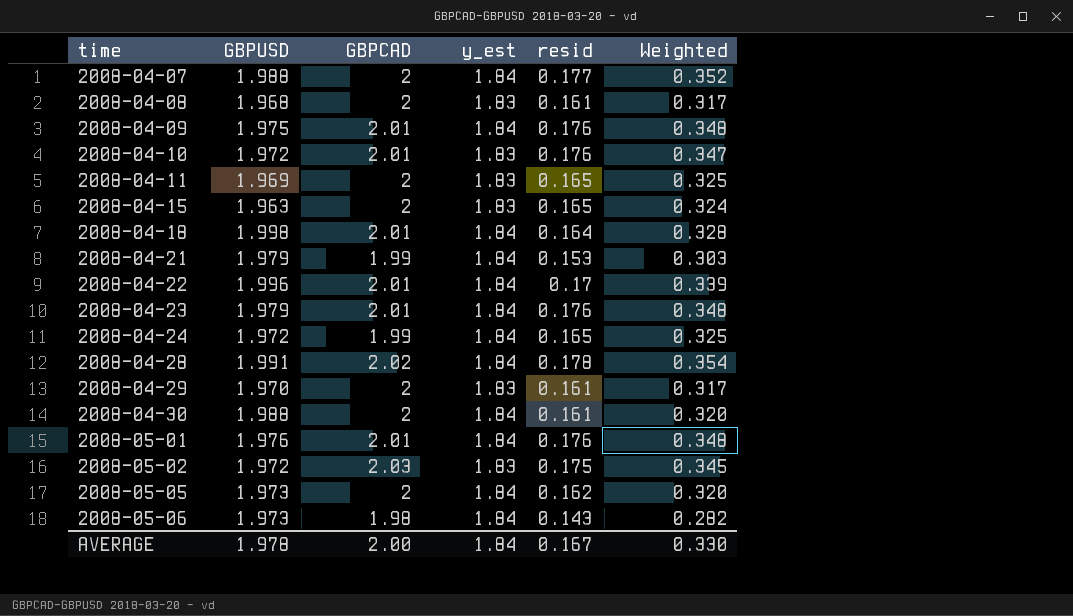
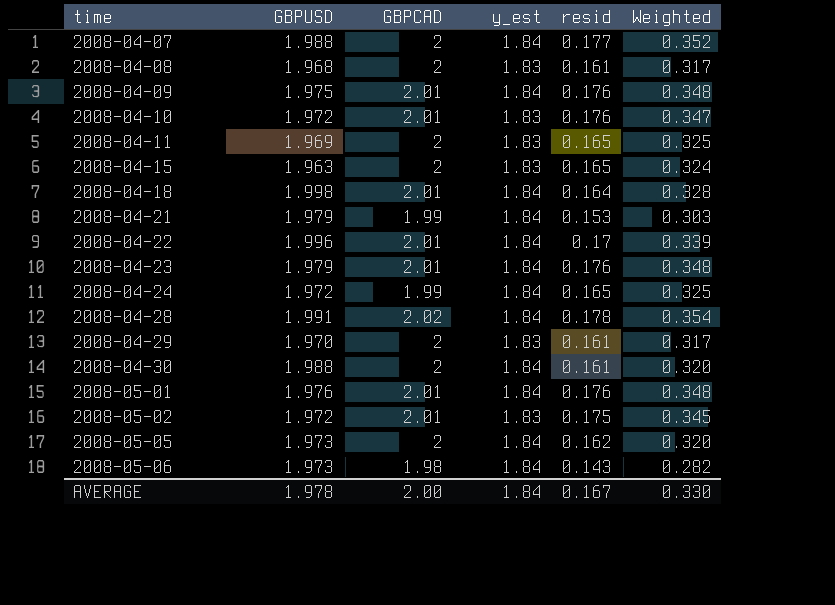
2008-05-02 | GBPCAD: 2.03 -> 2.01

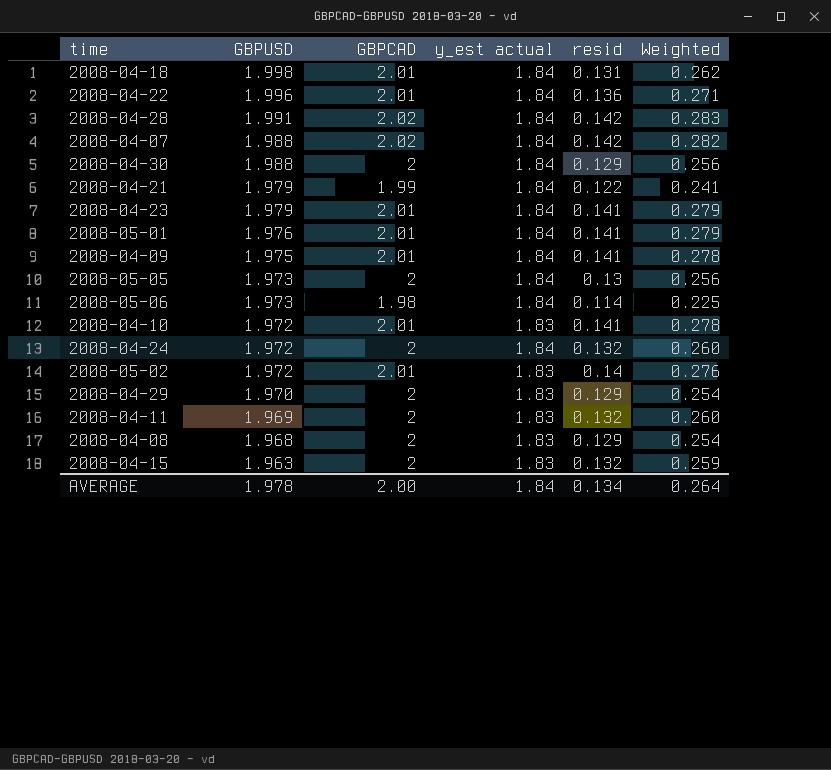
row order: time ascending -> GBPUSD descending
column name: y_est -> y_est actual
2008-04-18 | resid: 0.164 -> 0.131
2008-04-18 | Weighted: 0.328 -> 0.262
2008-04-22 | resid: 0.17 -> 0.136
2008-04-22 | Weighted: 0.339 -> 0.271
2008-04-28 | resid: 0.178 -> 0.142
2008-04-28 | Weighted: 0.354 -> 0.283
2008-04-07 | GBPCAD: 2 -> 2.02
2008-04-07 | resid: 0.177 -> 0.142
2008-04-07 | Weighted: 0.352 -> 0.282
2008-04-30 | resid: 0.161 -> 0.129
2008-04-30 | Weighted: 0.320 -> 0.256
2008-04-21 | resid: 0.153 -> 0.122
2008-04-21 | Weighted: 0.303 -> 0.241
2008-04-23 | resid: 0.176 -> 0.141
2008-04-23 | Weighted: 0.348 -> 0.279
2008-05-01 | resid: 0.176 -> 0.141
2008-05-01 | Weighted: 0.348 -> 0.279
2008-04-09 | resid: 0.176 -> 0.141
2008-04-09 | Weighted: 0.348 -> 0.278
2008-05-05 | resid: 0.162 -> 0.13
2008-05-05 | Weighted: 0.320 -> 0.256
2008-05-06 | resid: 0.143 -> 0.114
2008-05-06 | Weighted: 0.282 -> 0.225
2008-04-10 | resid: 0.176 -> 0.141
2008-04-10 | Weighted: 0.347 -> 0.278
2008-04-24 | GBPCAD: 1.99 -> 2
2008-04-24 | resid: 0.165 -> 0.132
2008-04-24 | Weighted: 0.325 -> 0.260
2008-05-02 | resid: 0.175 -> 0.14
2008-05-02 | Weighted: 0.345 -> 0.276
2008-04-29 | resid: 0.161 -> 0.129
2008-04-29 | Weighted: 0.317 -> 0.254
2008-04-11 | resid: 0.165 -> 0.132
2008-04-11 | Weighted: 0.325 -> 0.260
2008-04-08 | resid: 0.161 -> 0.129
2008-04-08 | Weighted: 0.317 -> 0.254
2008-04-15 | resid: 0.165 -> 0.132
2008-04-15 | Weighted: 0.324 -> 0.259
AVERAGE | resid: 0.167 -> 0.134
AVERAGE | Weighted: 0.330 -> 0.264

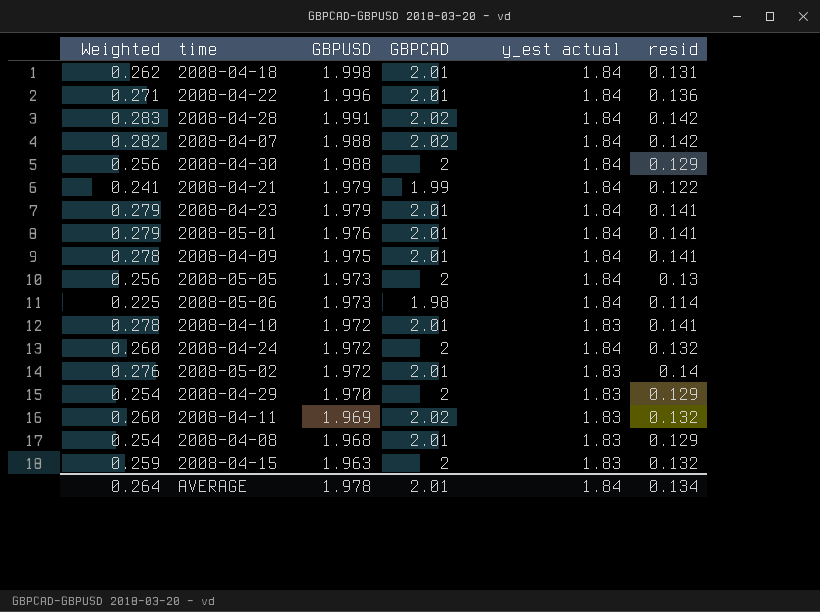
column Weighted | position: 6 -> 1
2008-04-11 | GBPCAD: 2 -> 2.02
2008-04-08 | GBPCAD: 2 -> 2.01
AVERAGE | GBPCAD: 2.00 -> 2.01

